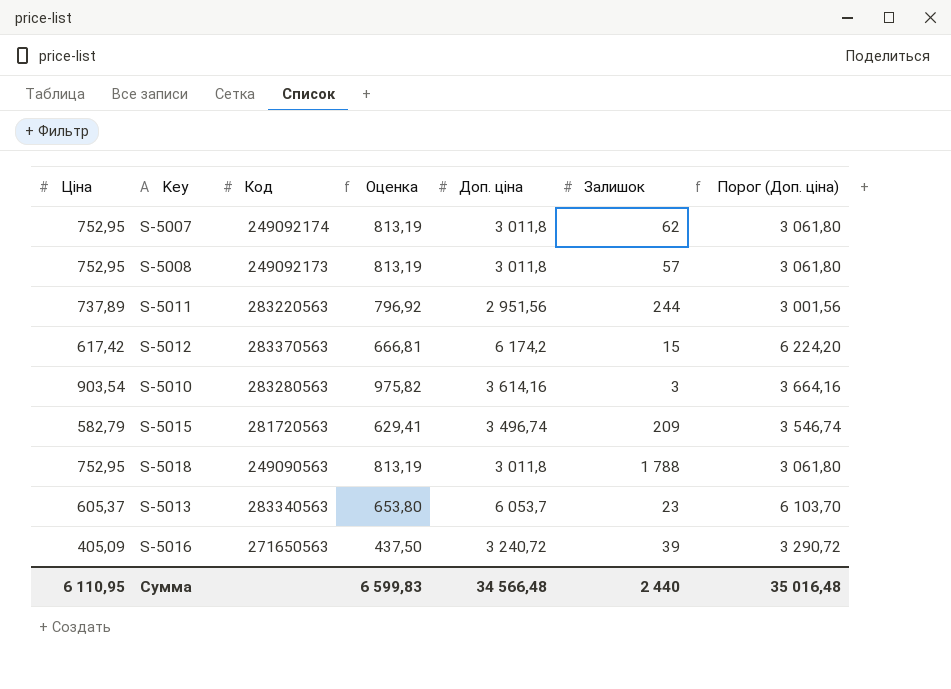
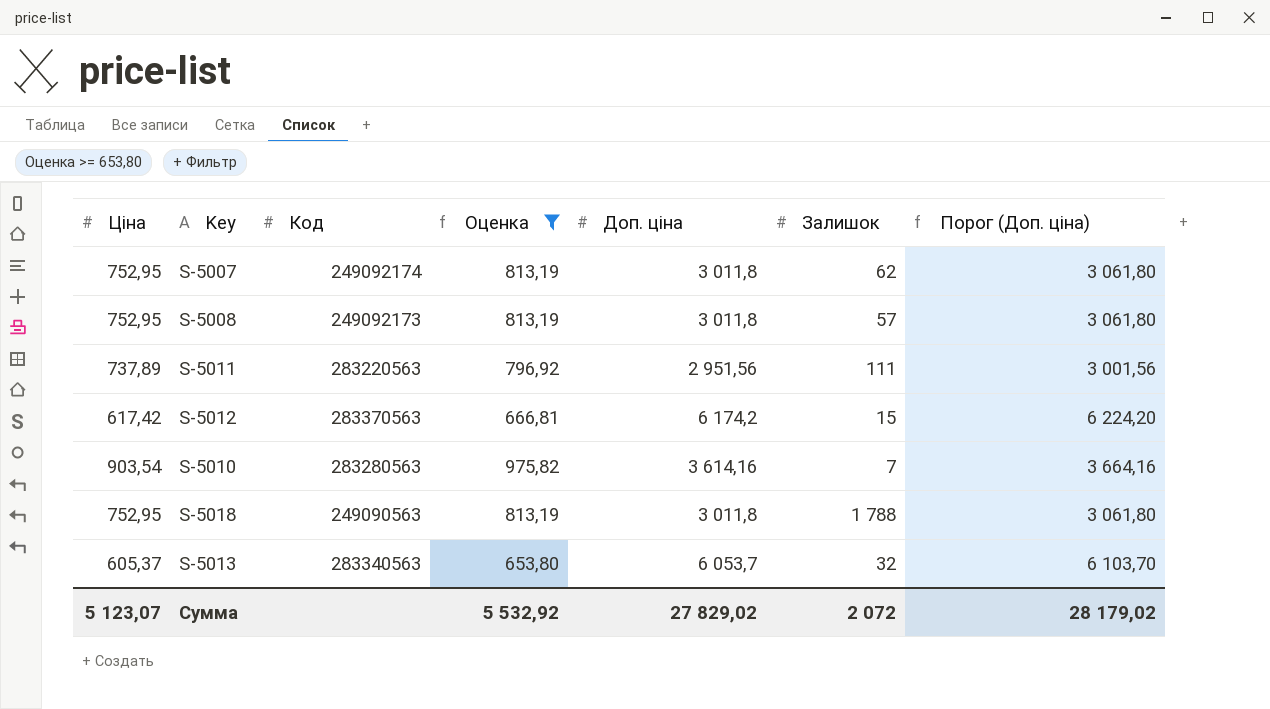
filter: none -> Оценка >= 653,80
S-5011 | Залишок: 244 -> 111
S-5010 | Залишок: 3 -> 7
S-5013 | Залишок: 23 -> 32
Сумма | Ціна: 6 110,95 -> 5 123,07
Сумма | Оценка: 6 599,83 -> 5 532,92
Сумма | Доп. ціна: 34 566,48 -> 27 829,02
Сумма | Залишок: 2 440 -> 2 072
Сумма | Порог (Доп. ціна): 35 016,48 -> 28 179,02

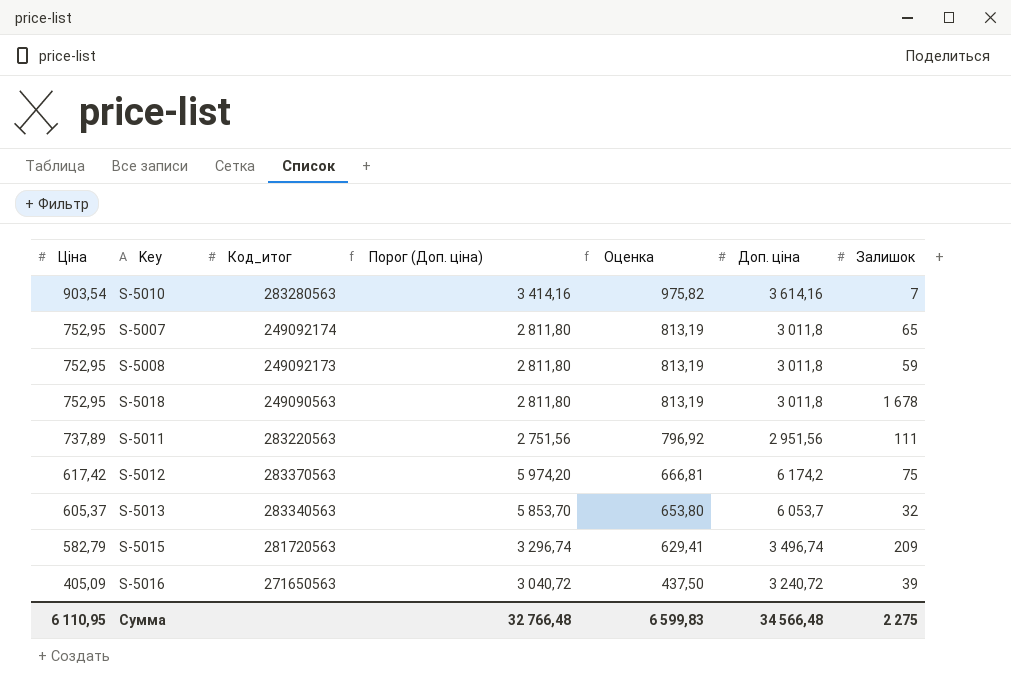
filter: Оценка >= 653,80 -> none
row order: none -> Ціна descending
column name: Код -> Код_итог
column Порог (Доп. ціна) | formula: [Доп. ціна] + 50 -> [Доп. ціна] - 200
column Порог (Доп. ціна) | position: 7 -> 4
S-5007 | Залишок: 62 -> 65
S-5008 | Залишок: 57 -> 59
S-5018 | Залишок: 1 788 -> 1 678
S-5012 | Залишок: 15 -> 75
Сумма | Ціна: 5 123,07 -> 6 110,95
Сумма | Порог (Доп. ціна): 28 179,02 -> 32 766,48
Сумма | Оценка: 5 532,92 -> 6 599,83
Сумма | Доп. ціна: 27 829,02 -> 34 566,48
Сумма | Залишок: 2 072 -> 2 275

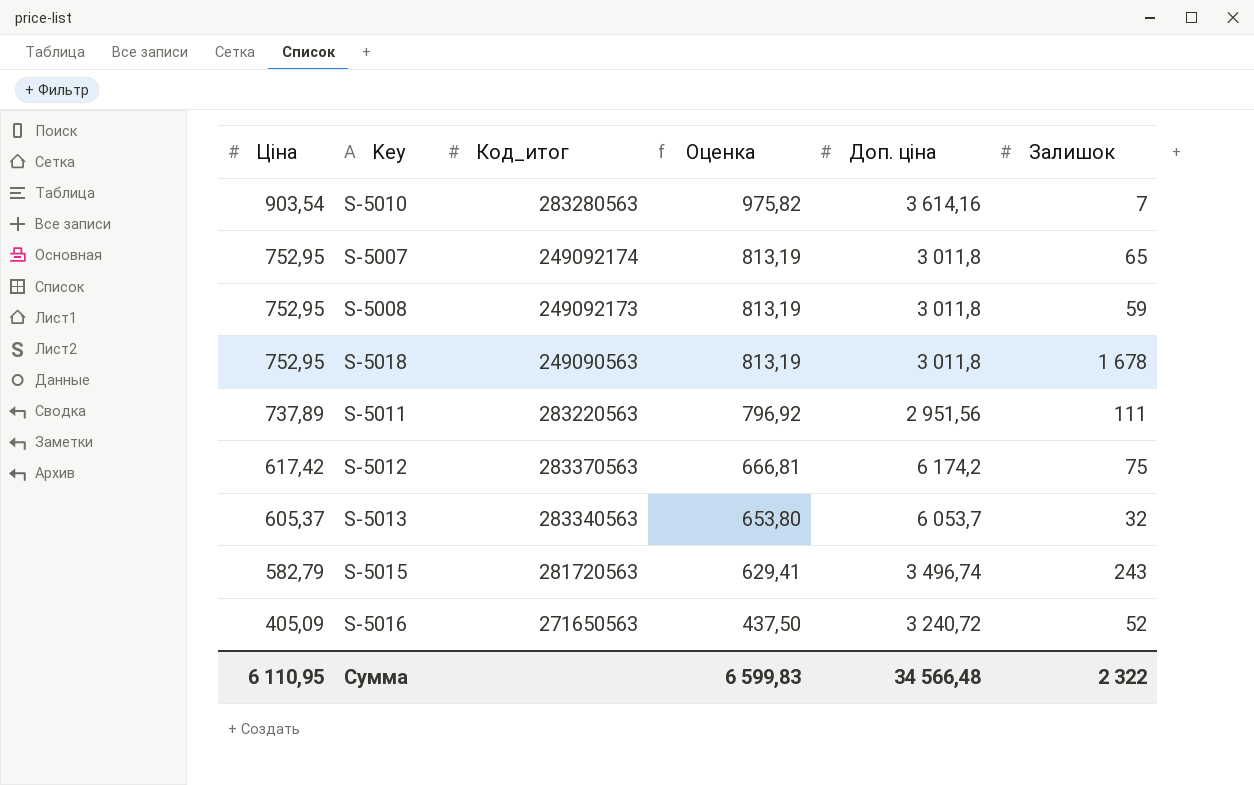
column Порог (Доп. ціна) | formula: [Доп. ціна] - 200 -> none
S-5015 | Залишок: 209 -> 243
S-5016 | Залишок: 39 -> 52
Сумма | Залишок: 2 275 -> 2 322

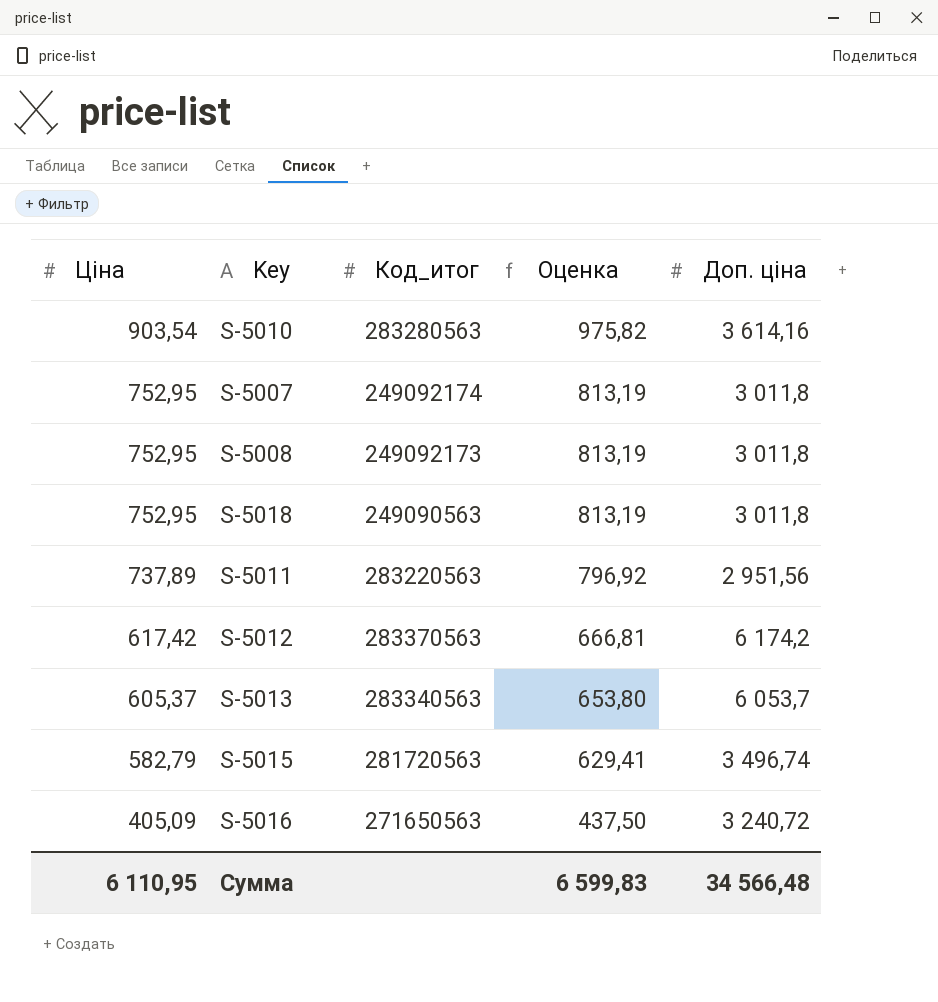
column Залишок | position: 6 -> none

